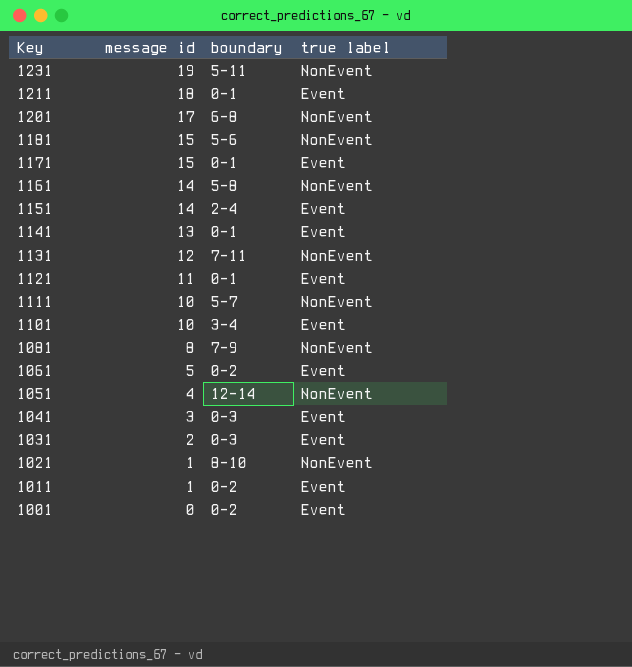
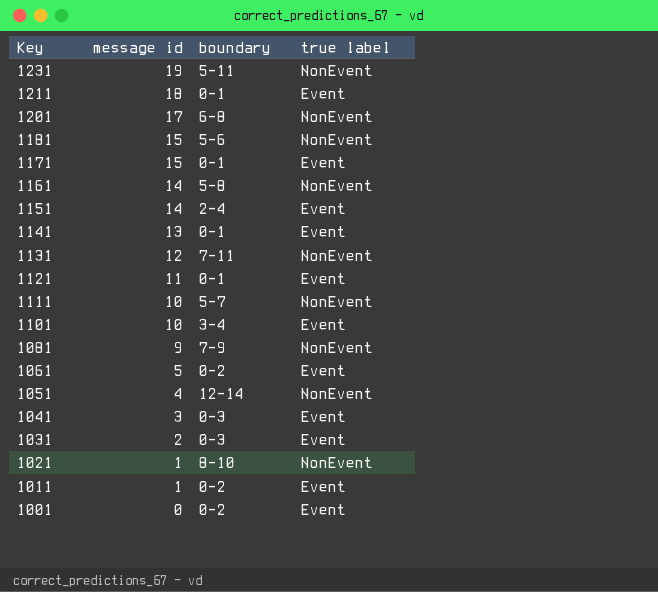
1081 | message id: 8 -> 9

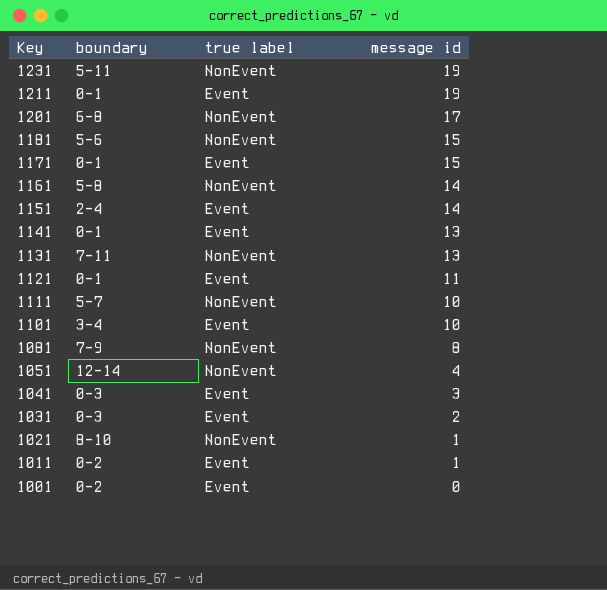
column message id | position: 2 -> 4
row 1061: 5 | 0-2 | Event -> none
1211 | message id: 18 -> 19
1131 | message id: 12 -> 13
1081 | message id: 9 -> 8

